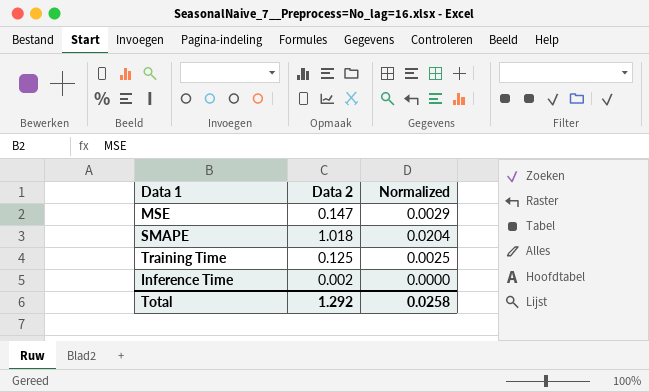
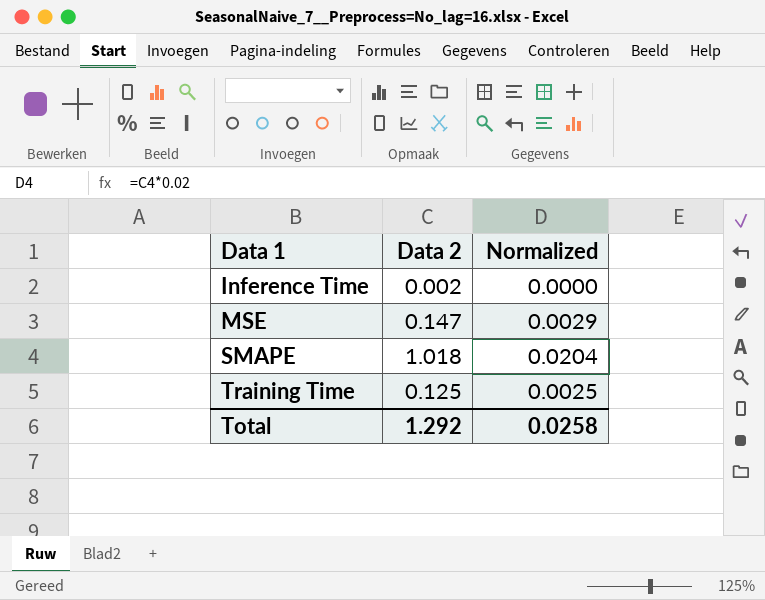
row order: none -> Data 1 ascending

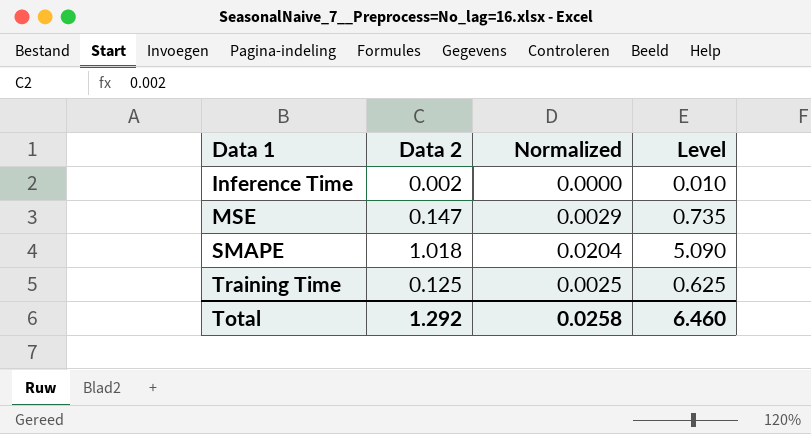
column Level | formula: none -> [Data 2] * 5

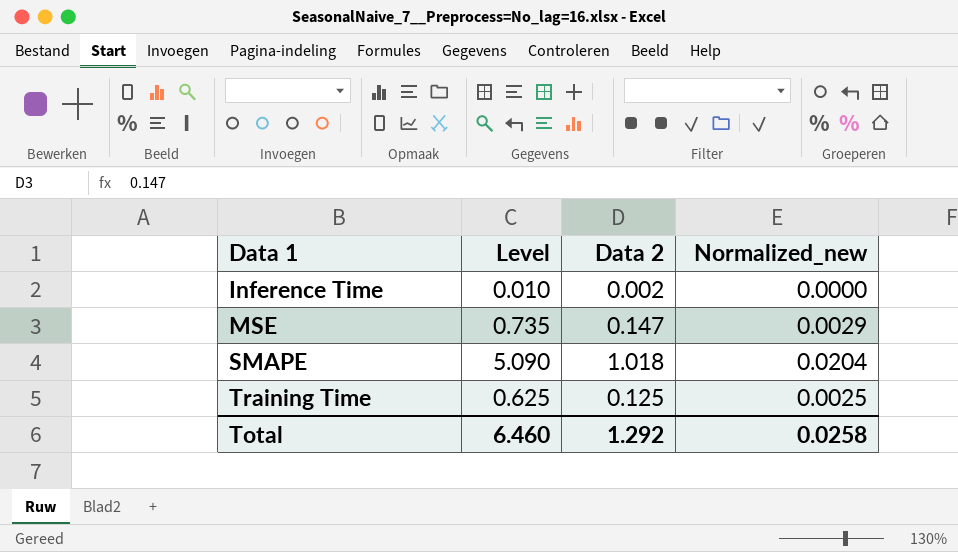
column Level | position: 4 -> 2
column name: Normalized -> Normalized_new

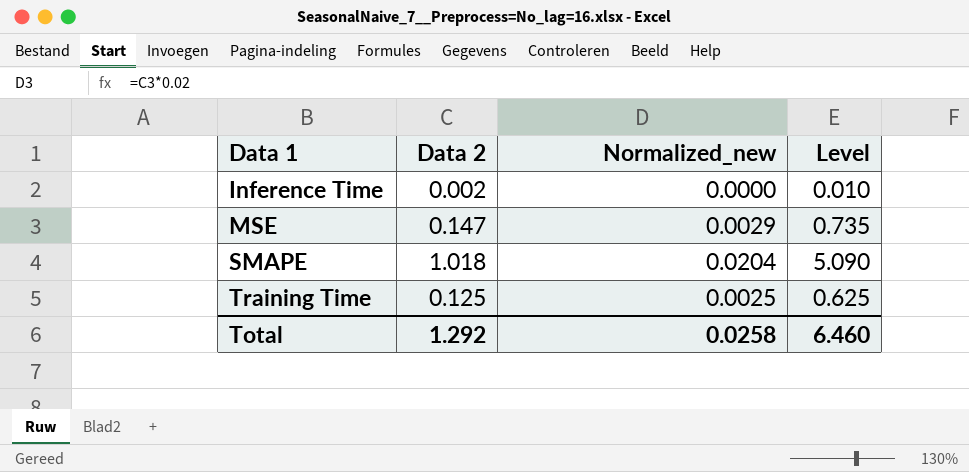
column Level | position: 2 -> 4

